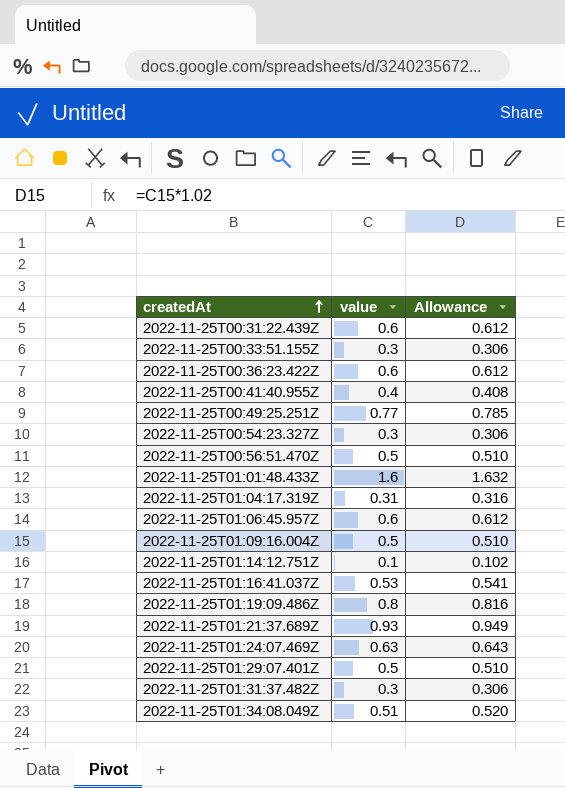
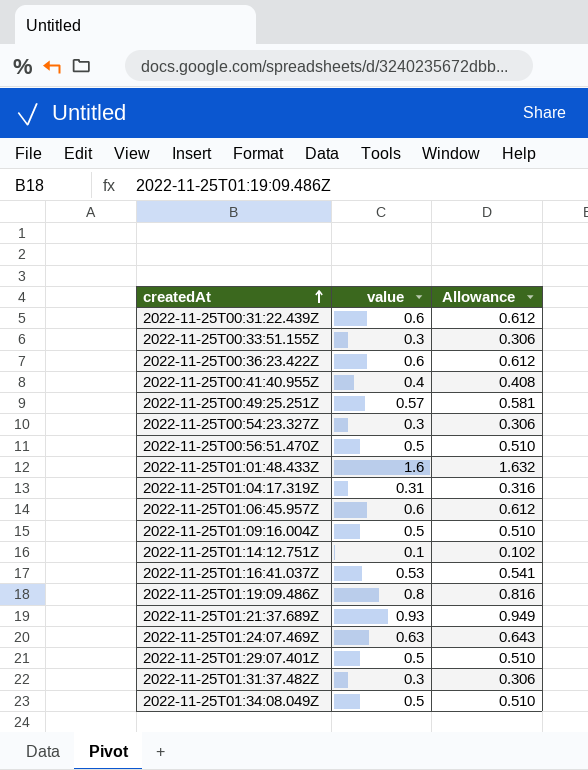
2022-11-25T00:49:25.251Z | value: 0.77 -> 0.57
2022-11-25T00:49:25.251Z | Allowance: 0.785 -> 0.581
2022-11-25T01:34:08.049Z | value: 0.51 -> 0.5
2022-11-25T01:34:08.049Z | Allowance: 0.520 -> 0.510

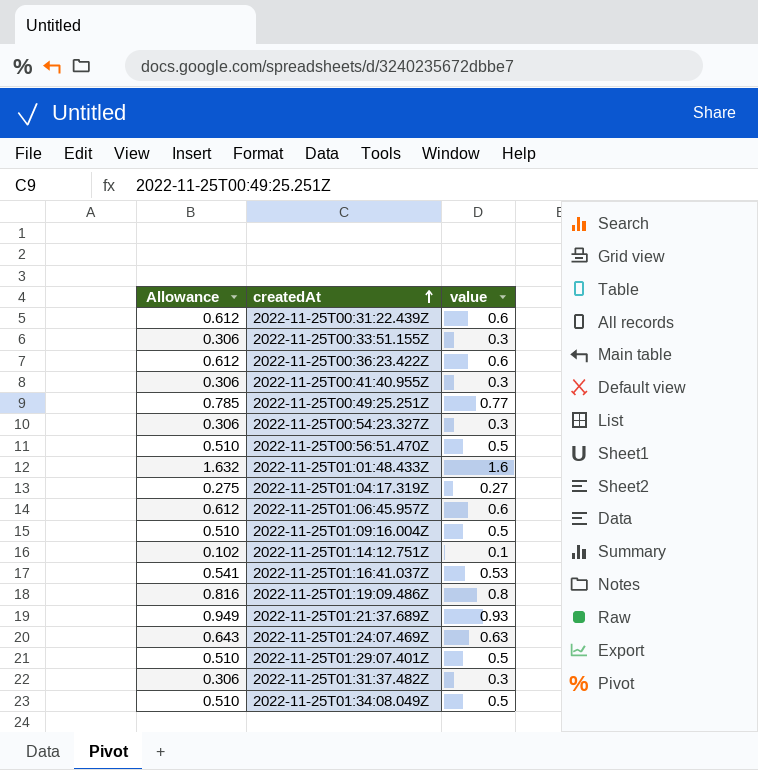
column Allowance | position: 3 -> 1
2022-11-25T00:41:40.955Z | Allowance: 0.408 -> 0.306
2022-11-25T00:41:40.955Z | value: 0.4 -> 0.3
2022-11-25T00:49:25.251Z | Allowance: 0.581 -> 0.785
2022-11-25T00:49:25.251Z | value: 0.57 -> 0.77
2022-11-25T01:04:17.319Z | Allowance: 0.316 -> 0.275
2022-11-25T01:04:17.319Z | value: 0.31 -> 0.27

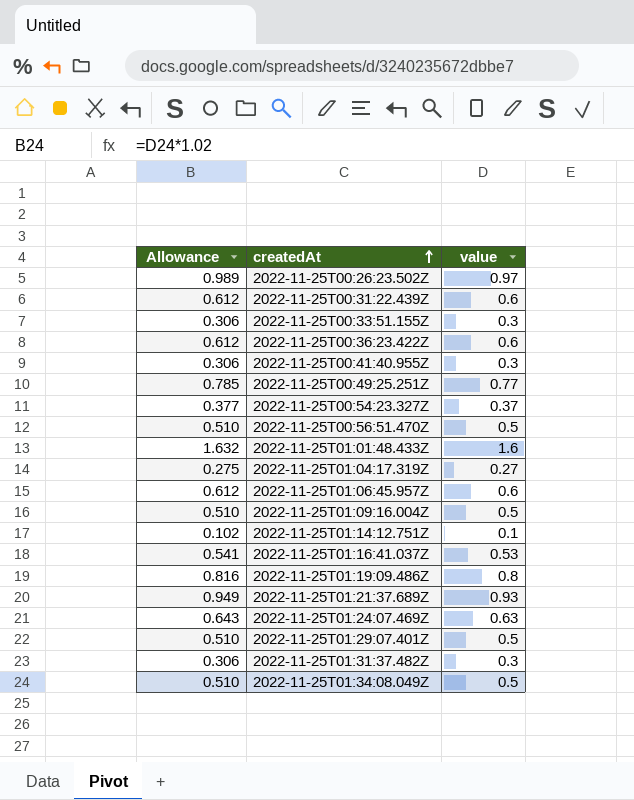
row 2022-11-25T00:26:23.502Z: none -> 0.989 | 0.97
2022-11-25T00:54:23.327Z | Allowance: 0.306 -> 0.377
2022-11-25T00:54:23.327Z | value: 0.3 -> 0.37

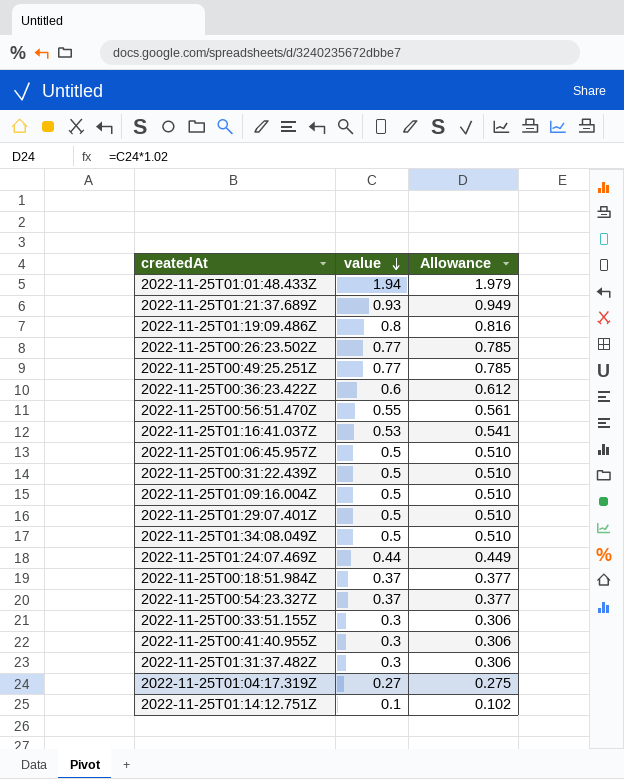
row order: createdAt ascending -> value descending
column Allowance | position: 1 -> 3
2022-11-25T01:01:48.433Z | value: 1.6 -> 1.94
2022-11-25T01:01:48.433Z | Allowance: 1.632 -> 1.979
2022-11-25T00:26:23.502Z | value: 0.97 -> 0.77
2022-11-25T00:26:23.502Z | Allowance: 0.989 -> 0.785
2022-11-25T00:56:51.470Z | value: 0.5 -> 0.55
2022-11-25T00:56:51.470Z | Allowance: 0.510 -> 0.561
2022-11-25T01:06:45.957Z | value: 0.6 -> 0.5
2022-11-25T01:06:45.957Z | Allowance: 0.612 -> 0.510
2022-11-25T00:31:22.439Z | value: 0.6 -> 0.5
2022-11-25T00:31:22.439Z | Allowance: 0.612 -> 0.510
2022-11-25T01:24:07.469Z | value: 0.63 -> 0.44
2022-11-25T01:24:07.469Z | Allowance: 0.643 -> 0.449
row 2022-11-25T00:18:51.984Z: none -> 0.37 | 0.377

